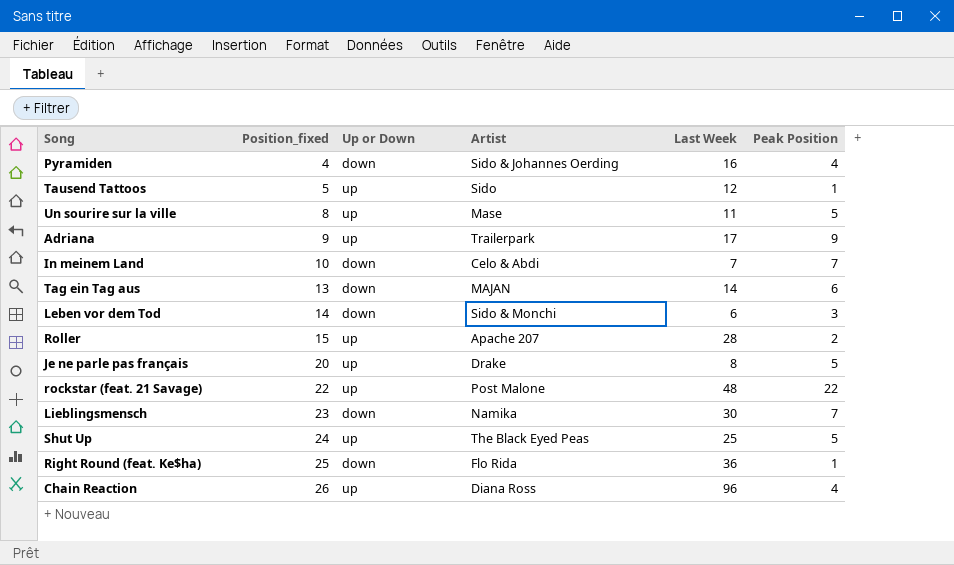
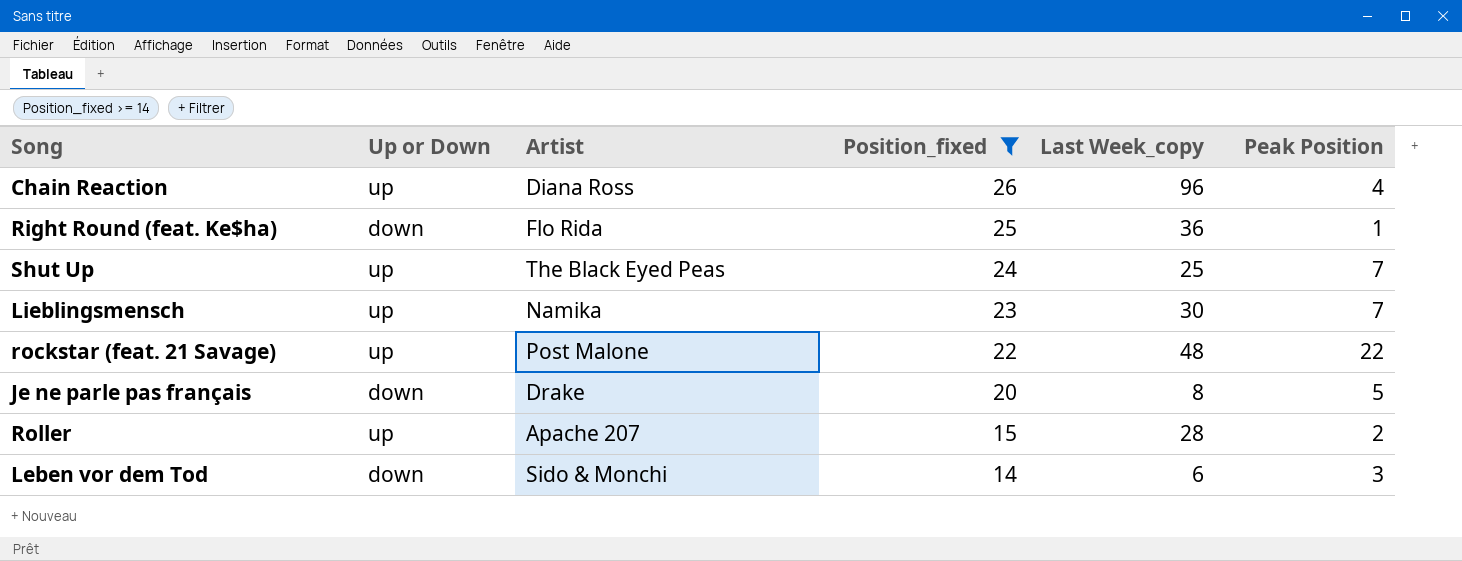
filter: none -> Position_fixed >= 14
row order: Position_fixed ascending -> Position_fixed descending
column Position_fixed | position: 2 -> 4
column name: Last Week -> Last Week_copy
Shut Up | Peak Position: 5 -> 7
Lieblingsmensch | Up or Down: down -> up
Je ne parle pas français | Up or Down: up -> down

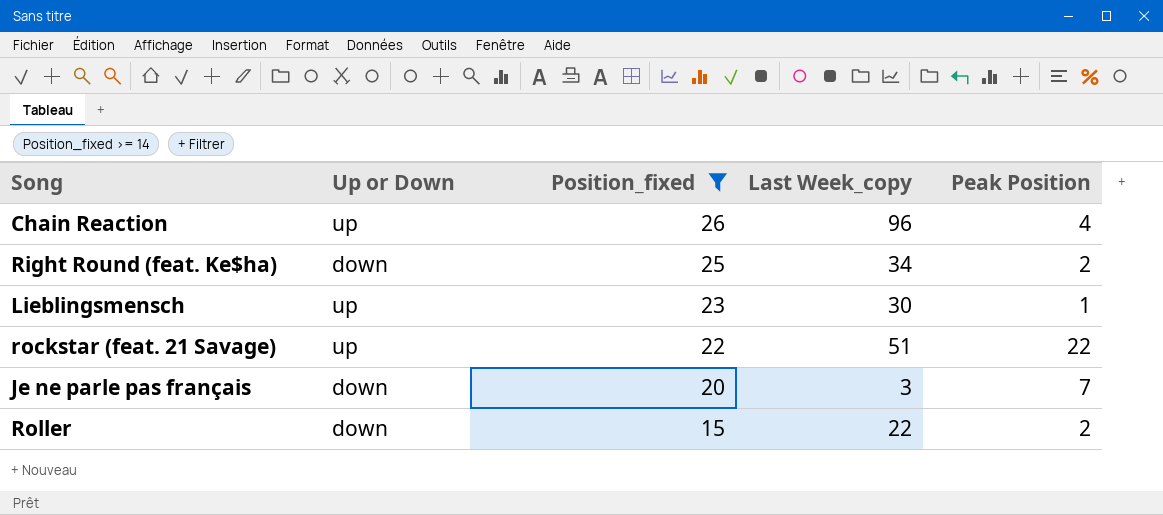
column Artist | position: 3 -> none
row Shut Up: up | The Black Eyed Peas | 24 | 25 | 7 -> none
row Leben vor dem Tod: down | Sido & Monchi | 14 | 6 | 3 -> none
Right Round (feat. Ke$ha) | Last Week_copy: 36 -> 34
Right Round (feat. Ke$ha) | Peak Position: 1 -> 2
Lieblingsmensch | Peak Position: 7 -> 1
rockstar (feat. 21 Savage) | Last Week_copy: 48 -> 51
Je ne parle pas français | Last Week_copy: 8 -> 3
Je ne parle pas français | Peak Position: 5 -> 7
Roller | Up or Down: up -> down
Roller | Last Week_copy: 28 -> 22

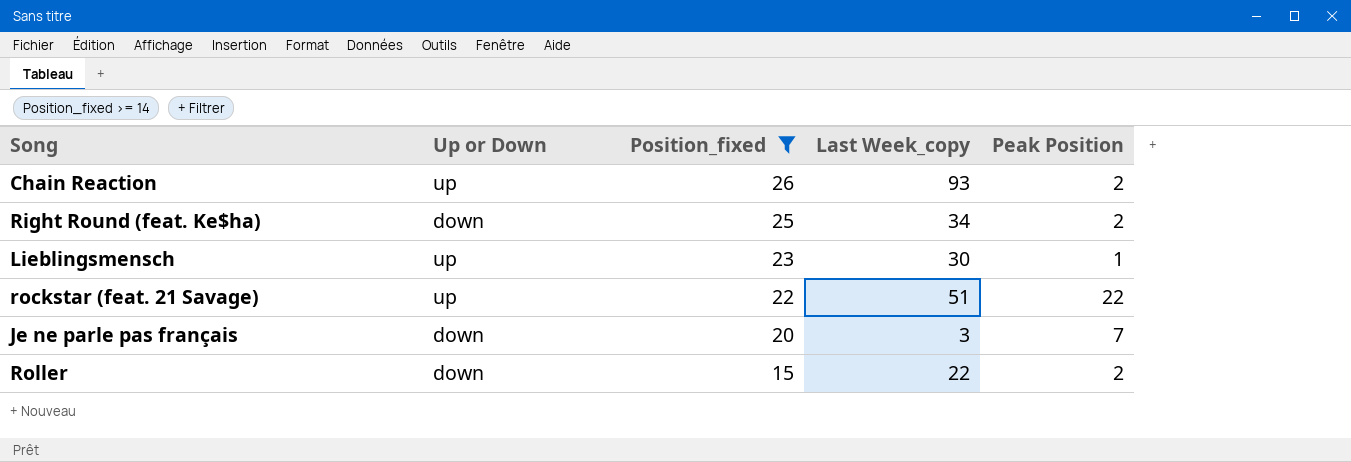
Chain Reaction | Last Week_copy: 96 -> 93
Chain Reaction | Peak Position: 4 -> 2

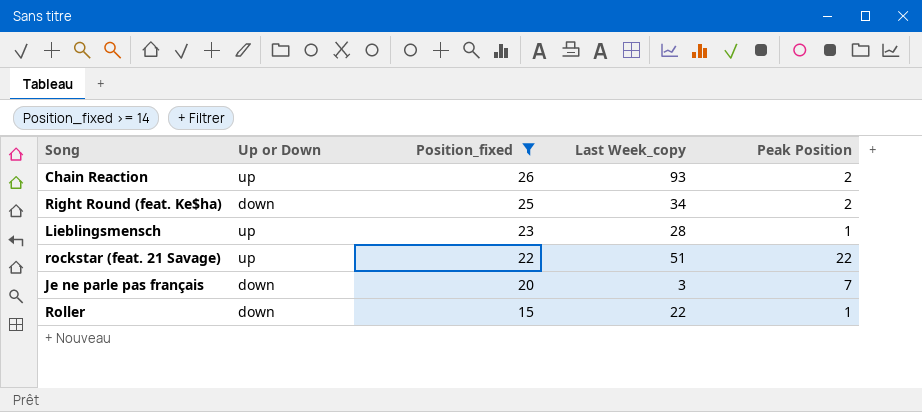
Lieblingsmensch | Last Week_copy: 30 -> 28
Roller | Peak Position: 2 -> 1

